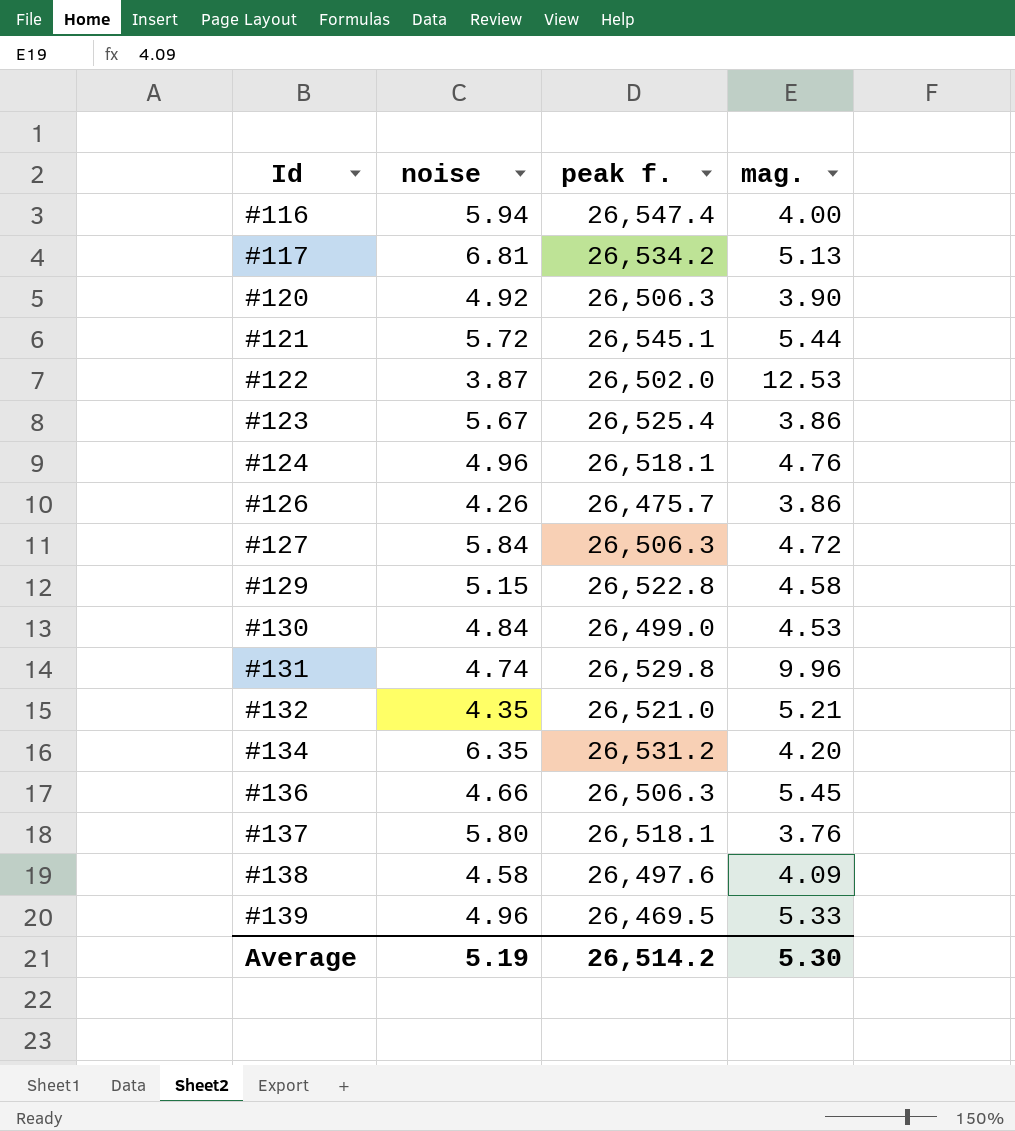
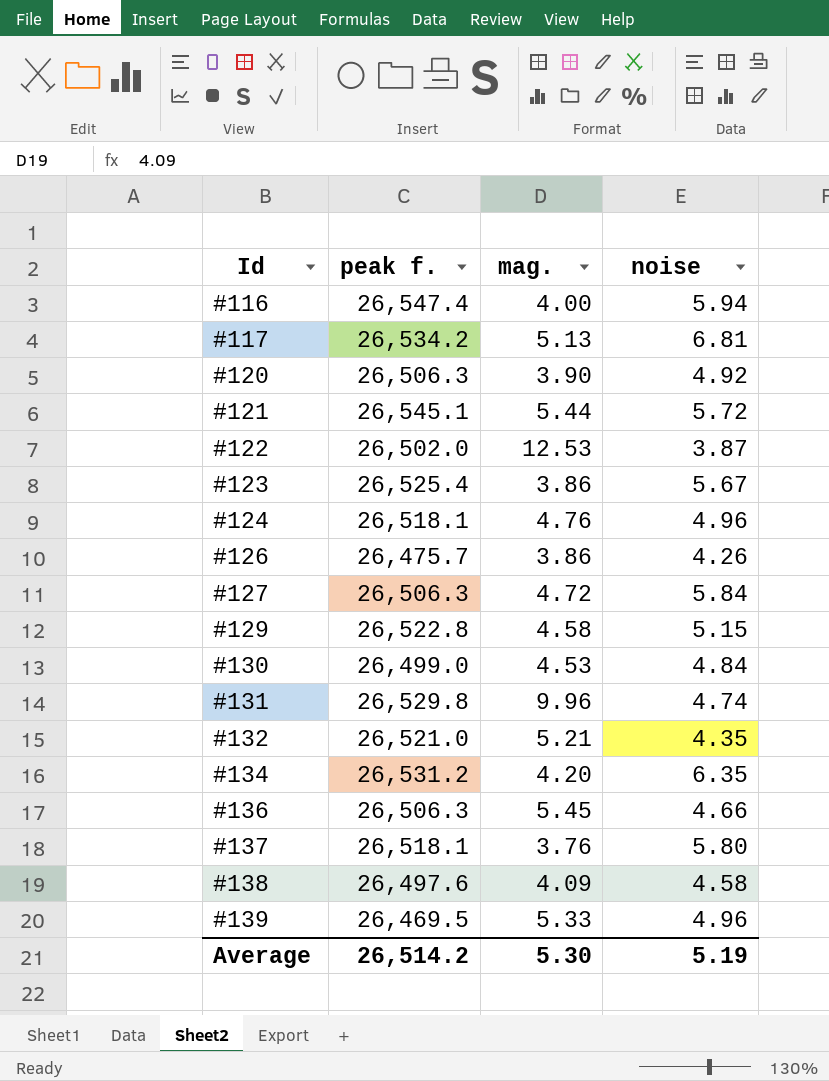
column noise | position: 2 -> 4

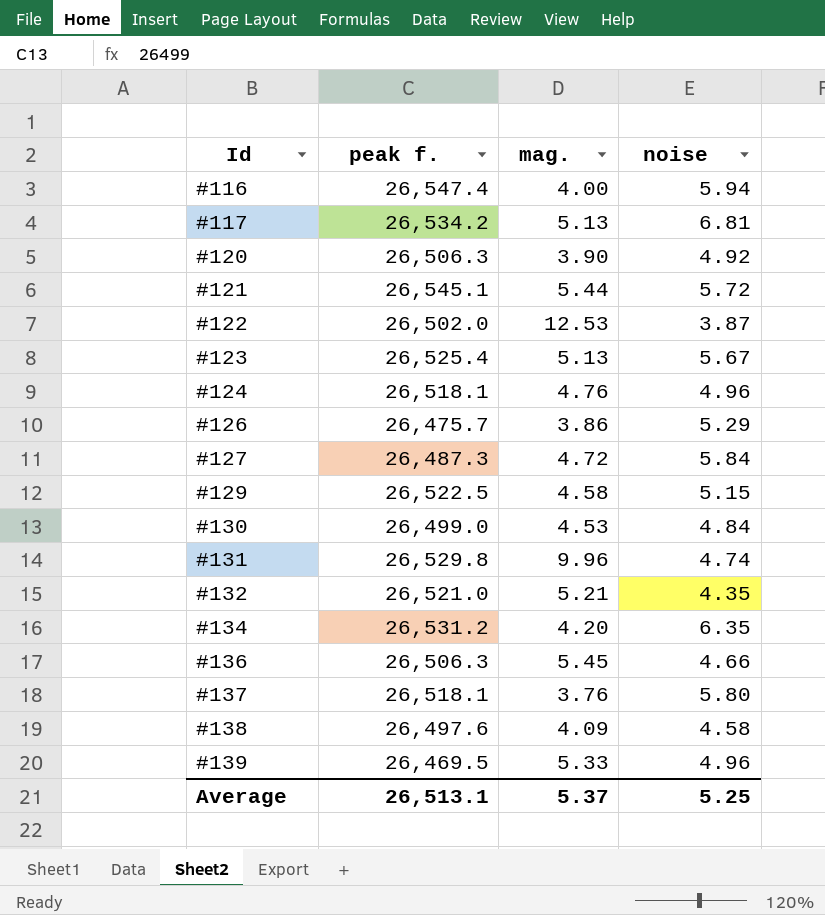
#123 | mag.: 3.86 -> 5.13
#126 | noise: 4.26 -> 5.29
#127 | peak f.: 26,506.3 -> 26,487.3
#129 | peak f.: 26,522.8 -> 26,522.5
Average | peak f.: 26,514.2 -> 26,513.1
Average | mag.: 5.30 -> 5.37
Average | noise: 5.19 -> 5.25

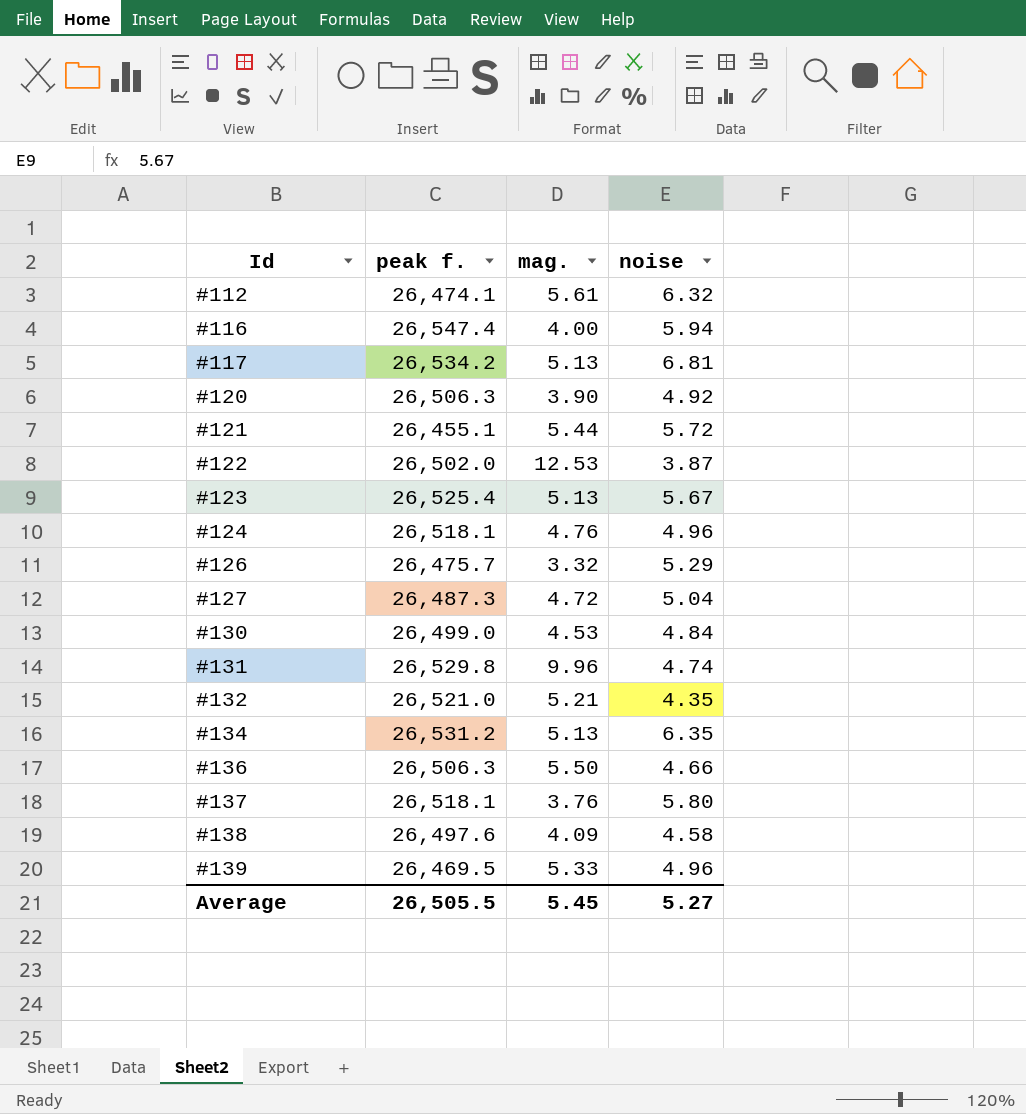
row #129: 26,522.5 | 4.58 | 5.15 -> none
row #112: none -> 26,474.1 | 5.61 | 6.32
#121 | peak f.: 26,545.1 -> 26,455.1
#126 | mag.: 3.86 -> 3.32
#127 | noise: 5.84 -> 5.04
#134 | mag.: 4.20 -> 5.13
#136 | mag.: 5.45 -> 5.50
Average | peak f.: 26,513.1 -> 26,505.5
Average | mag.: 5.37 -> 5.45
Average | noise: 5.25 -> 5.27

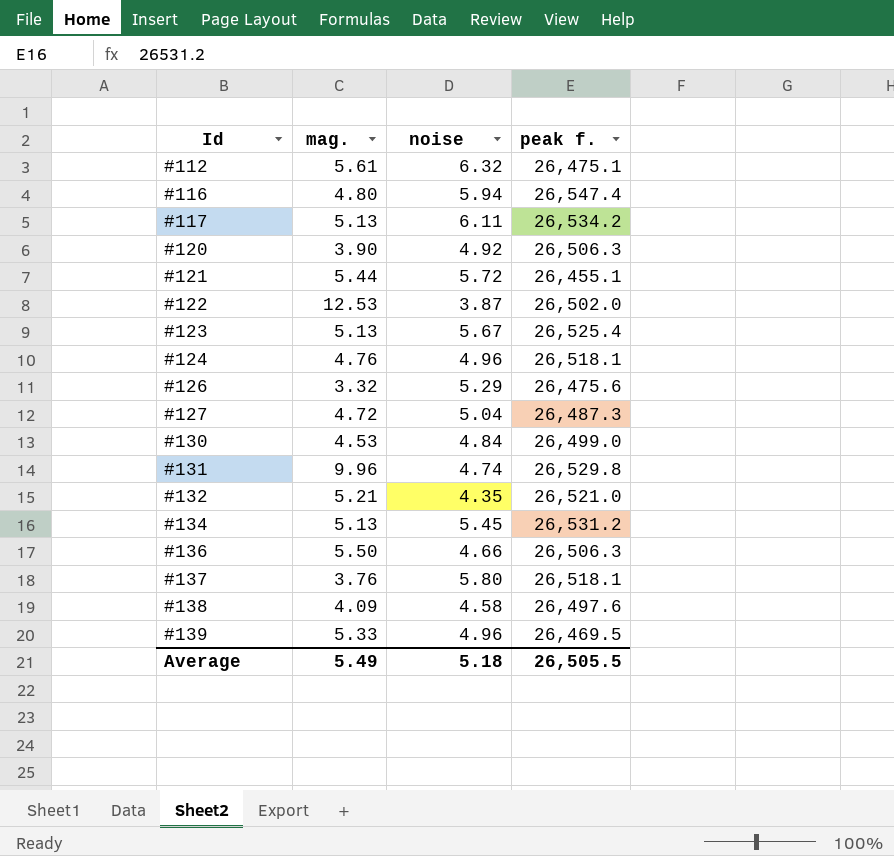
column peak f. | position: 2 -> 4
#112 | peak f.: 26,474.1 -> 26,475.1
#116 | mag.: 4.00 -> 4.80
#117 | noise: 6.81 -> 6.11
#126 | peak f.: 26,475.7 -> 26,475.6
#134 | noise: 6.35 -> 5.45
Average | mag.: 5.45 -> 5.49
Average | noise: 5.27 -> 5.18

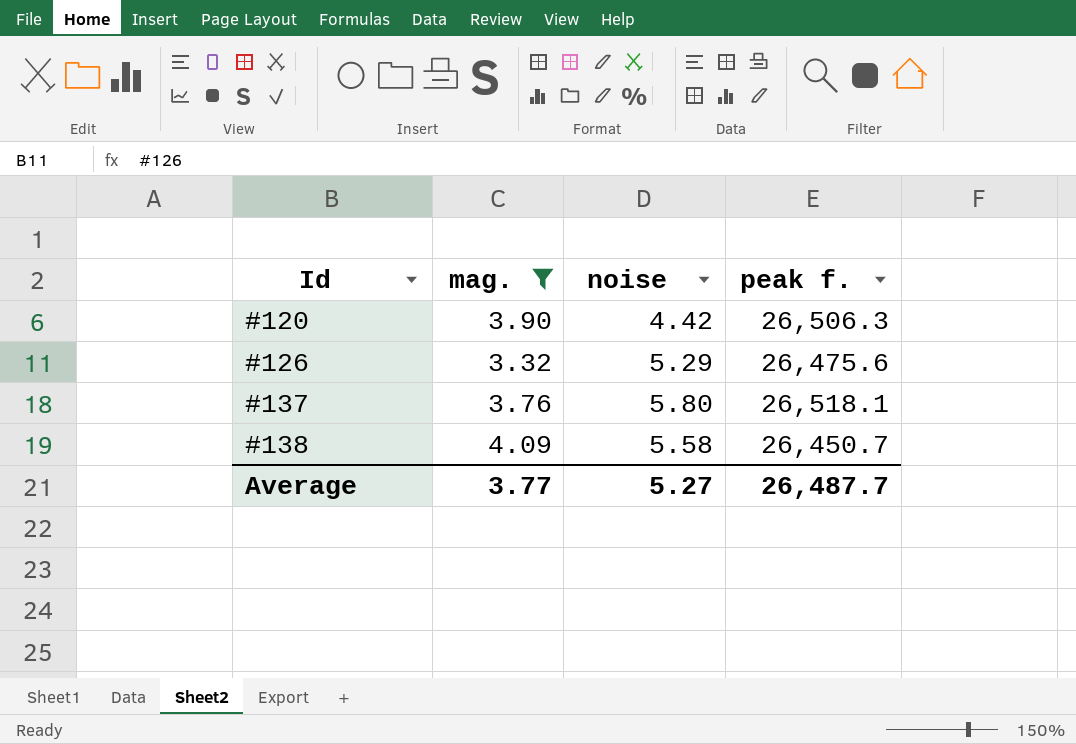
filter: none -> mag. <= 4.09
#120 | noise: 4.92 -> 4.42
#138 | noise: 4.58 -> 5.58
#138 | peak f.: 26,497.6 -> 26,450.7
Average | mag.: 5.49 -> 3.77
Average | noise: 5.18 -> 5.27
Average | peak f.: 26,505.5 -> 26,487.7

